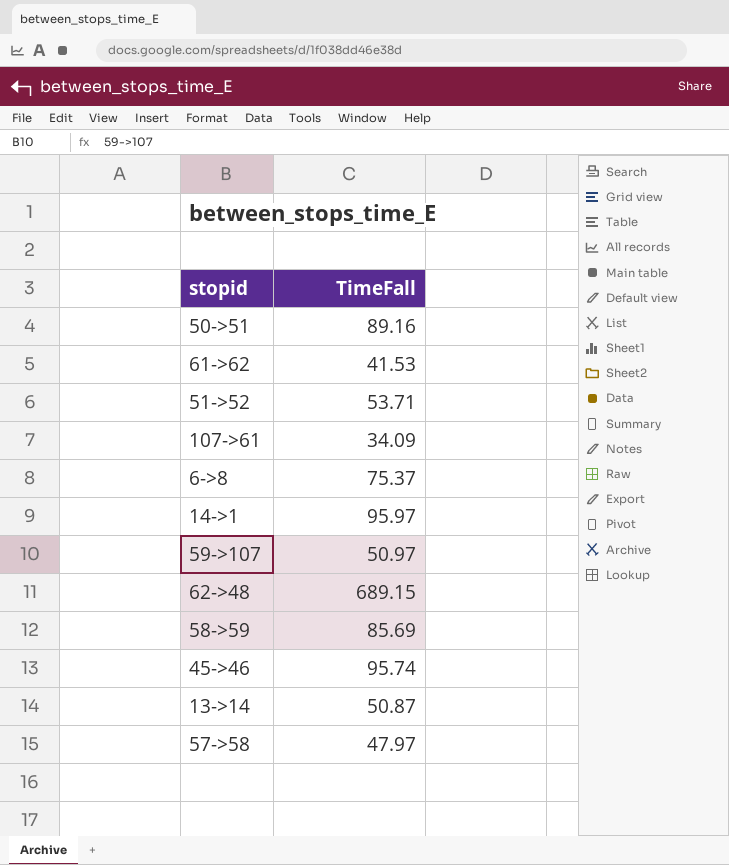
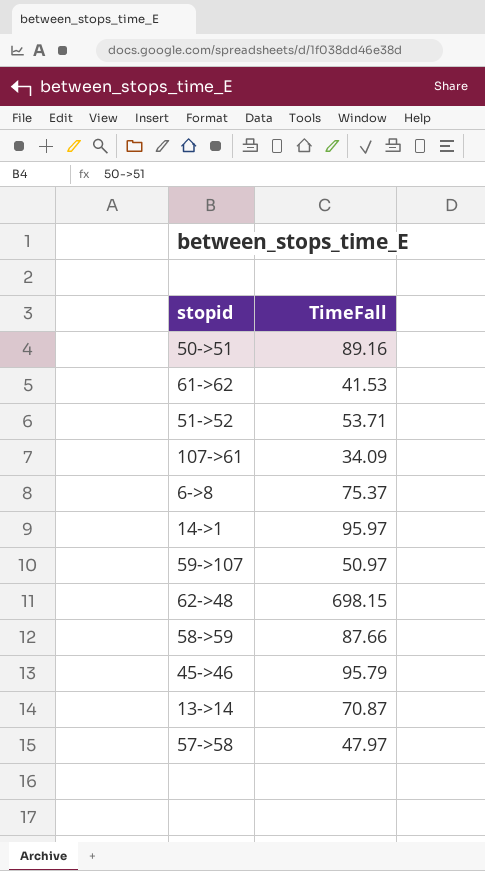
62->48 | TimeFall: 689.15 -> 698.15
58->59 | TimeFall: 85.69 -> 87.66
45->46 | TimeFall: 95.74 -> 95.79
13->14 | TimeFall: 50.87 -> 70.87

